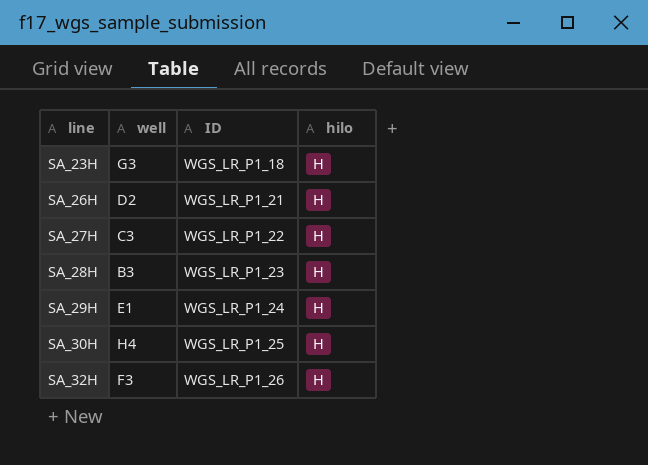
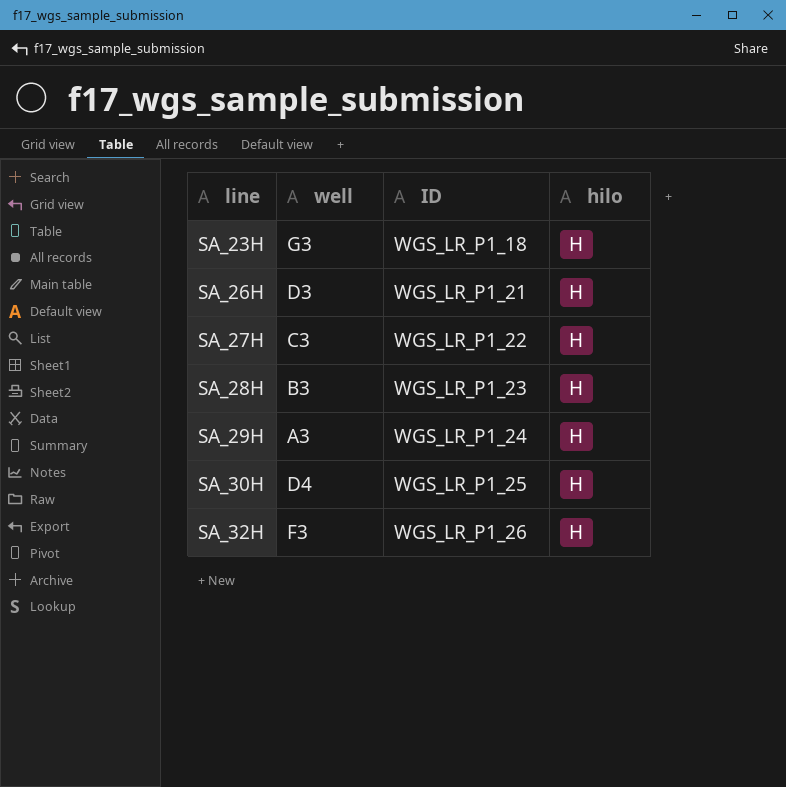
SA_26H | well: D2 -> D3
SA_29H | well: E1 -> A3
SA_30H | well: H4 -> D4

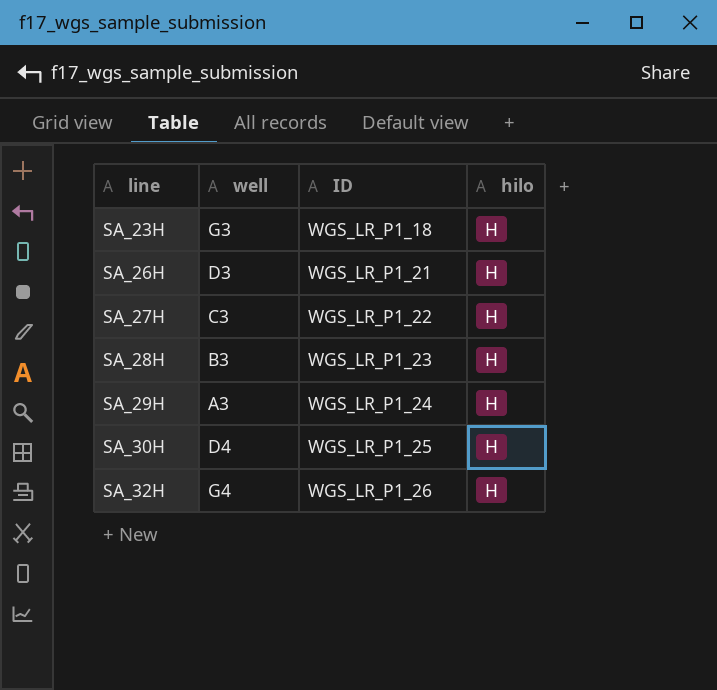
SA_32H | well: F3 -> G4

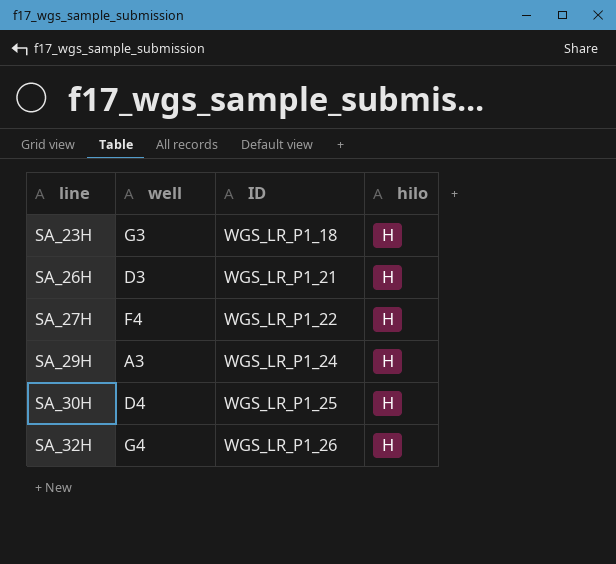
row SA_28H: B3 | WGS_LR_P1_23 | H -> none
SA_27H | well: C3 -> F4

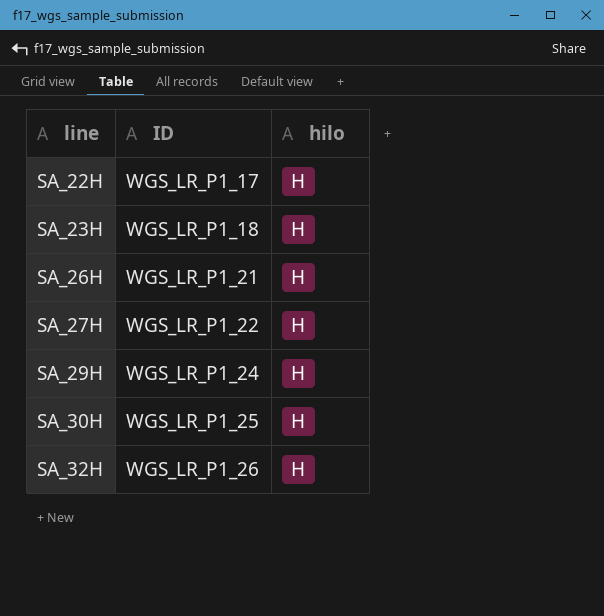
column well | position: 2 -> none
row SA_22H: none -> WGS_LR_P1_17 | H

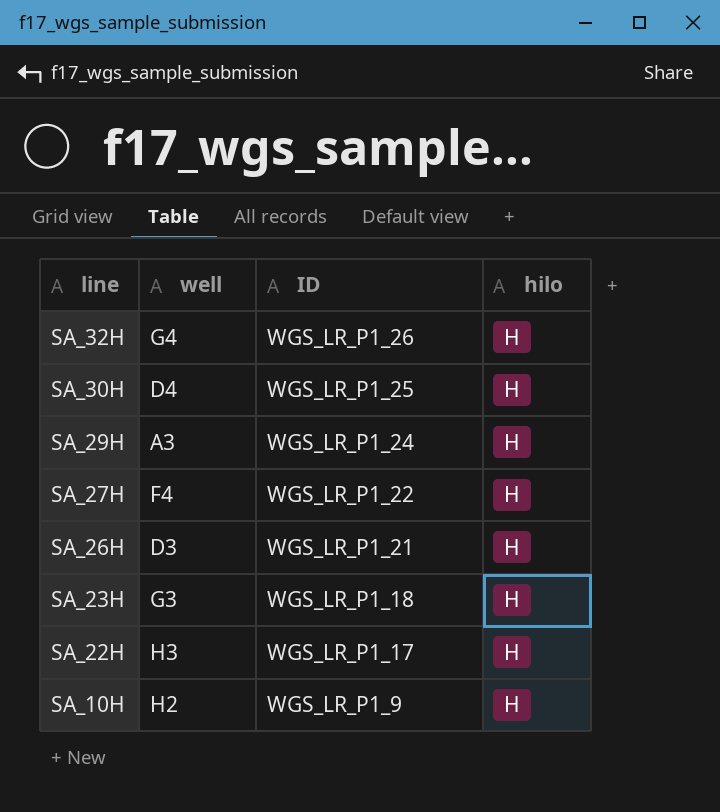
row order: line ascending -> line descending
column well | position: none -> 2
row SA_10H: none -> H2 | WGS_LR_P1_9 | H

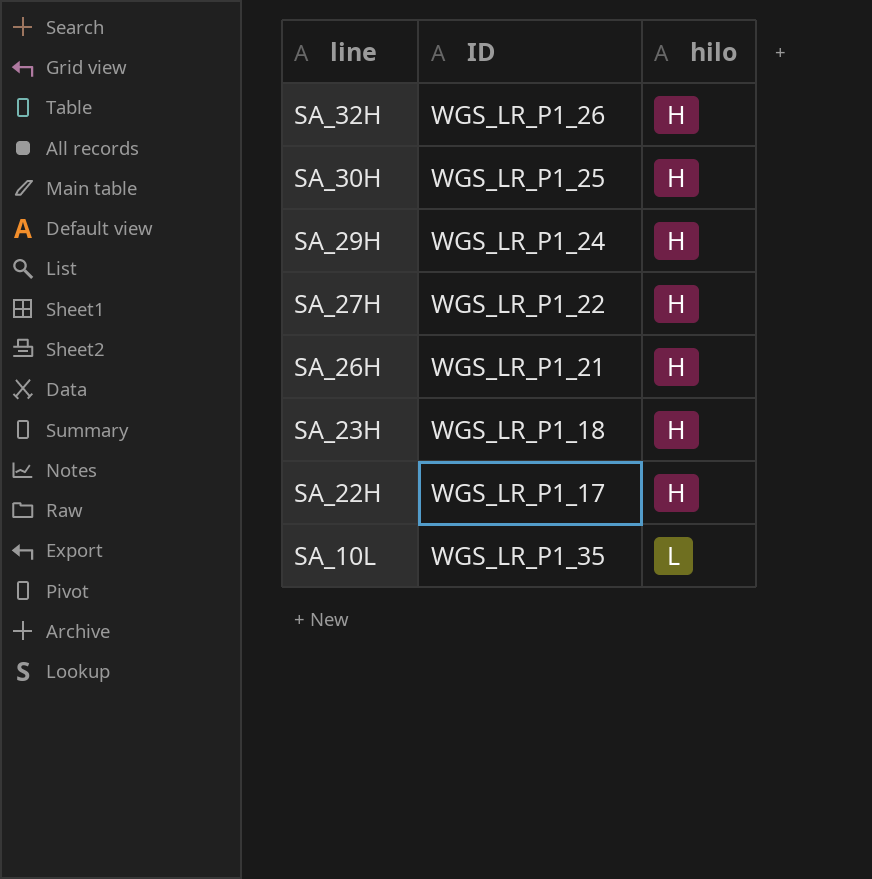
column well | position: 2 -> none
row SA_10H: H2 | WGS_LR_P1_9 | H -> none
row SA_10L: none -> WGS_LR_P1_35 | L

